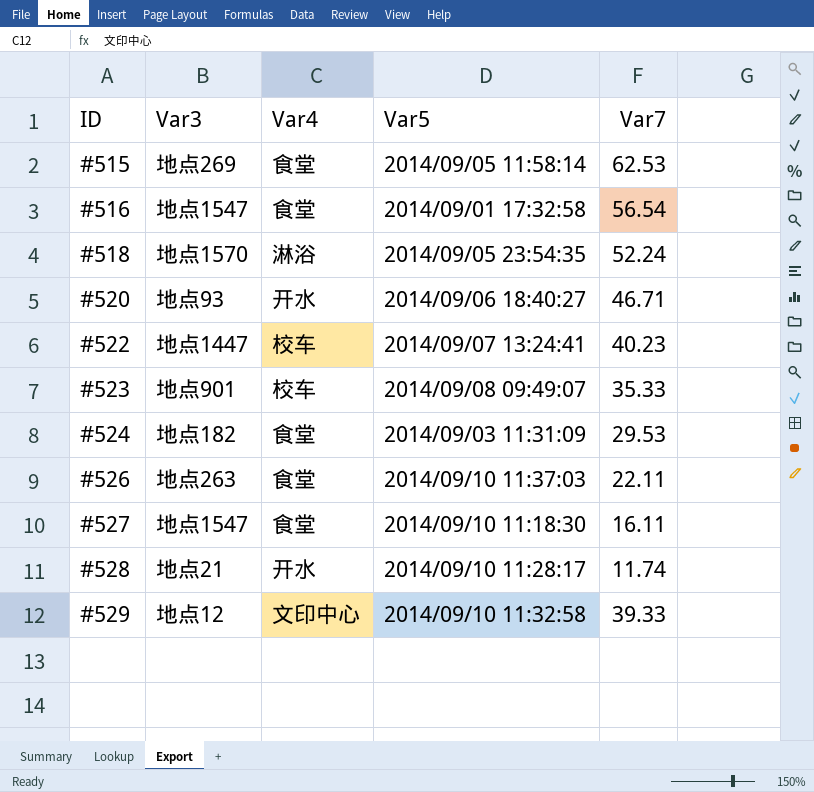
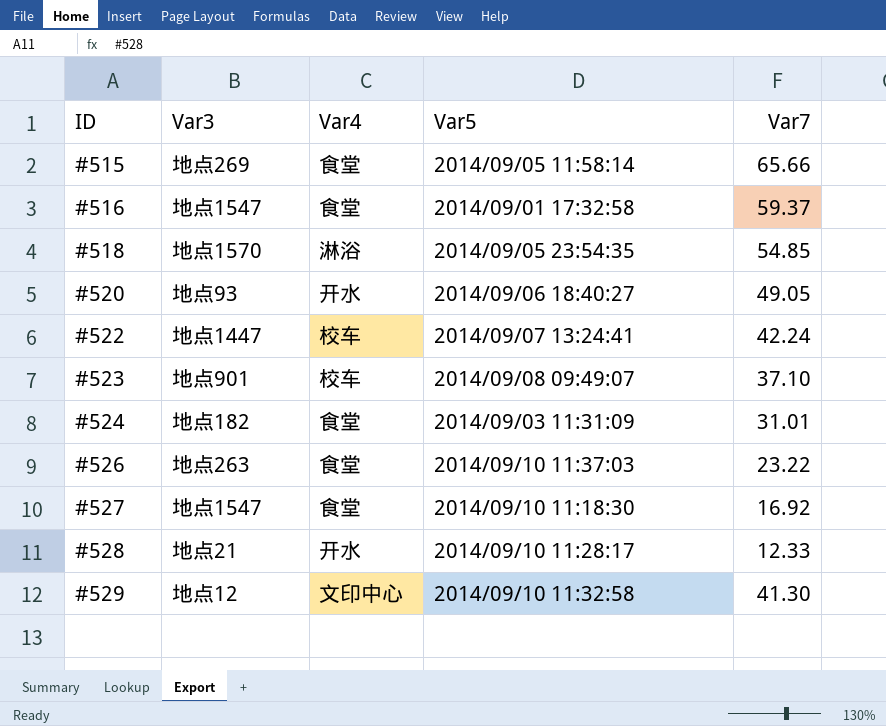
#515 | Var7: 62.53 -> 65.66
#516 | Var7: 56.54 -> 59.37
#518 | Var7: 52.24 -> 54.85
#520 | Var7: 46.71 -> 49.05
#522 | Var7: 40.23 -> 42.24
#523 | Var7: 35.33 -> 37.10
#524 | Var7: 29.53 -> 31.01
#526 | Var7: 22.11 -> 23.22
#527 | Var7: 16.11 -> 16.92
#528 | Var7: 11.74 -> 12.33
#529 | Var7: 39.33 -> 41.30

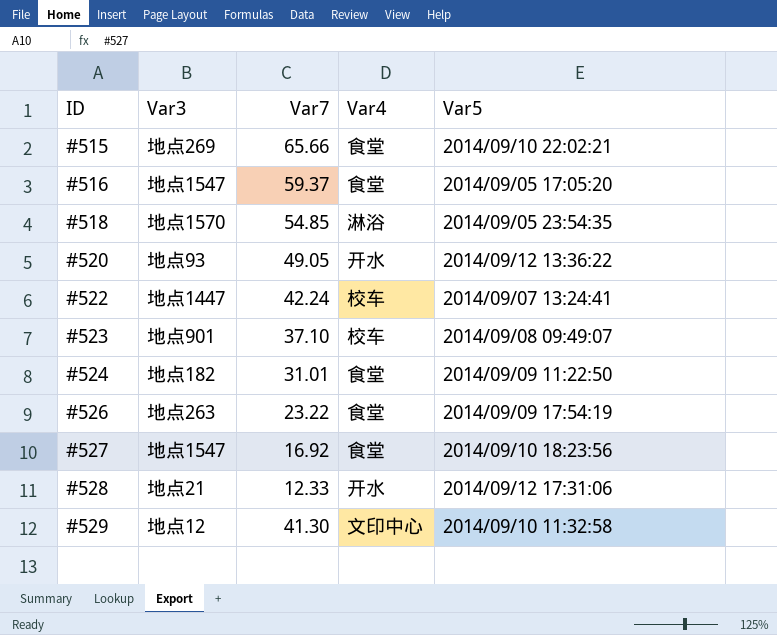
column Var7 | position: 5 -> 3
#515 | Var5: 2014/09/05 11:58:14 -> 2014/09/10 22:02:21
#516 | Var5: 2014/09/01 17:32:58 -> 2014/09/05 17:05:20
#520 | Var5: 2014/09/06 18:40:27 -> 2014/09/12 13:36:22
#524 | Var5: 2014/09/03 11:31:09 -> 2014/09/09 11:22:50
#526 | Var5: 2014/09/10 11:37:03 -> 2014/09/09 17:54:19
#527 | Var5: 2014/09/10 11:18:30 -> 2014/09/10 18:23:56
#528 | Var5: 2014/09/10 11:28:17 -> 2014/09/12 17:31:06

